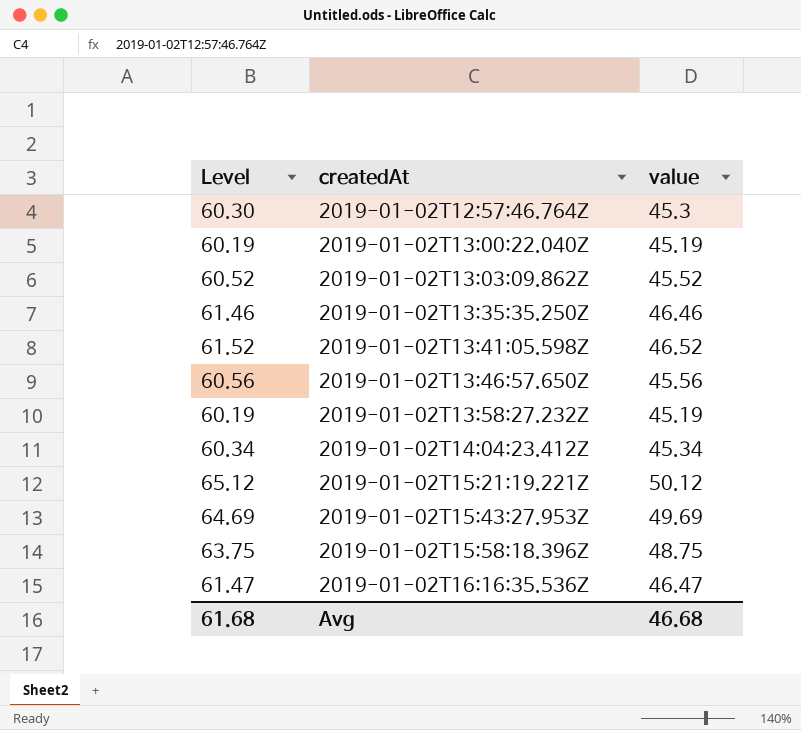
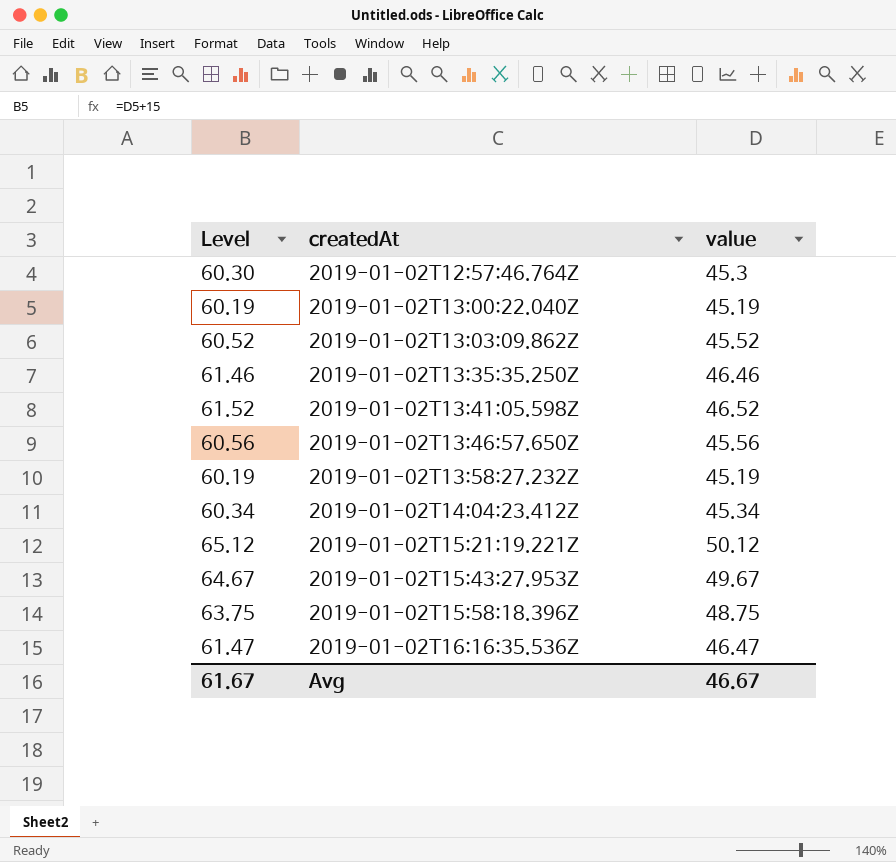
2019-01-02T15:43:27.953Z | Level: 64.69 -> 64.67
2019-01-02T15:43:27.953Z | value: 49.69 -> 49.67
Avg | Level: 61.68 -> 61.67
Avg | value: 46.68 -> 46.67

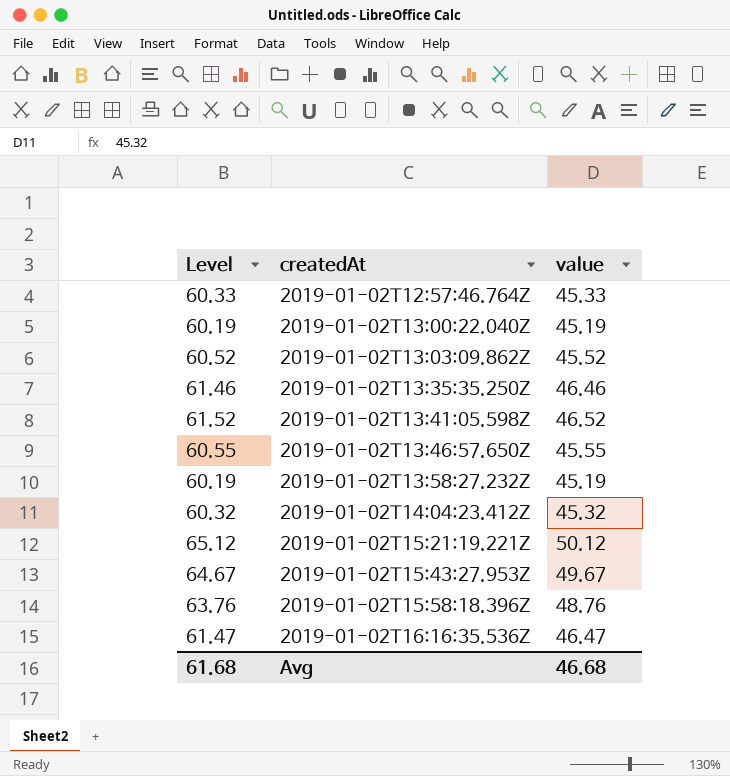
2019-01-02T12:57:46.764Z | Level: 60.30 -> 60.33
2019-01-02T12:57:46.764Z | value: 45.3 -> 45.33
2019-01-02T13:46:57.650Z | Level: 60.56 -> 60.55
2019-01-02T13:46:57.650Z | value: 45.56 -> 45.55
2019-01-02T14:04:23.412Z | Level: 60.34 -> 60.32
2019-01-02T14:04:23.412Z | value: 45.34 -> 45.32
2019-01-02T15:58:18.396Z | Level: 63.75 -> 63.76
2019-01-02T15:58:18.396Z | value: 48.75 -> 48.76
Avg | Level: 61.67 -> 61.68
Avg | value: 46.67 -> 46.68

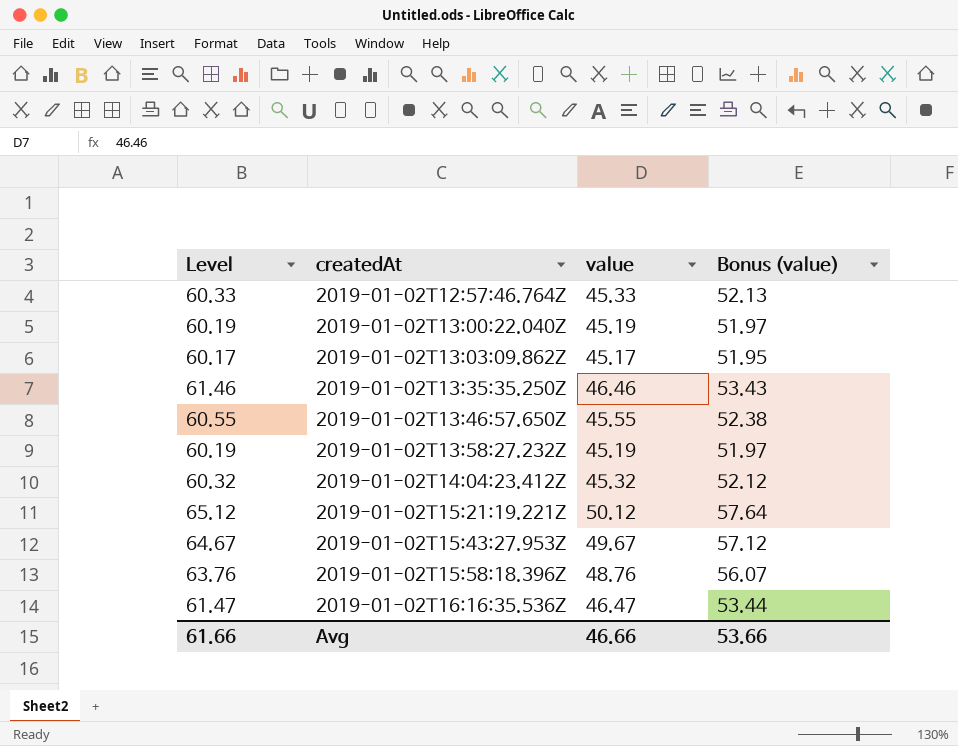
column Bonus (value) | formula: none -> [value] * 1.15
row 2019-01-02T13:41:05.598Z: 61.52 | 46.52 -> none
2019-01-02T13:03:09.862Z | Level: 60.52 -> 60.17
2019-01-02T13:03:09.862Z | value: 45.52 -> 45.17
Avg | Level: 61.68 -> 61.66
Avg | value: 46.68 -> 46.66

